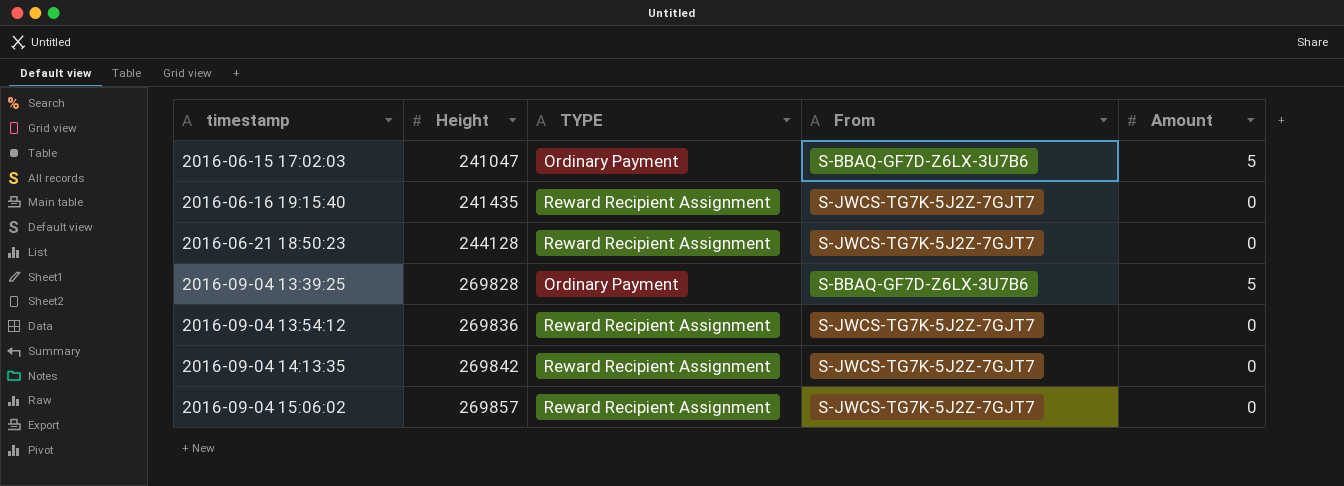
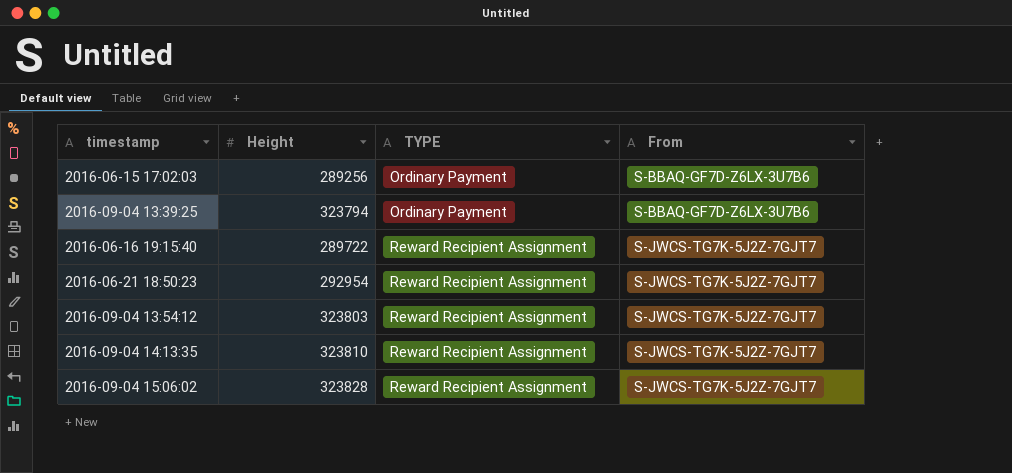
row order: timestamp ascending -> TYPE ascending
column Amount | position: 5 -> none
2016-06-15 17:02:03 | Height: 241047 -> 289256
2016-09-04 13:39:25 | Height: 269828 -> 323794
2016-06-16 19:15:40 | Height: 241435 -> 289722
2016-06-21 18:50:23 | Height: 244128 -> 292954
2016-09-04 13:54:12 | Height: 269836 -> 323803
2016-09-04 14:13:35 | Height: 269842 -> 323810
2016-09-04 15:06:02 | Height: 269857 -> 323828

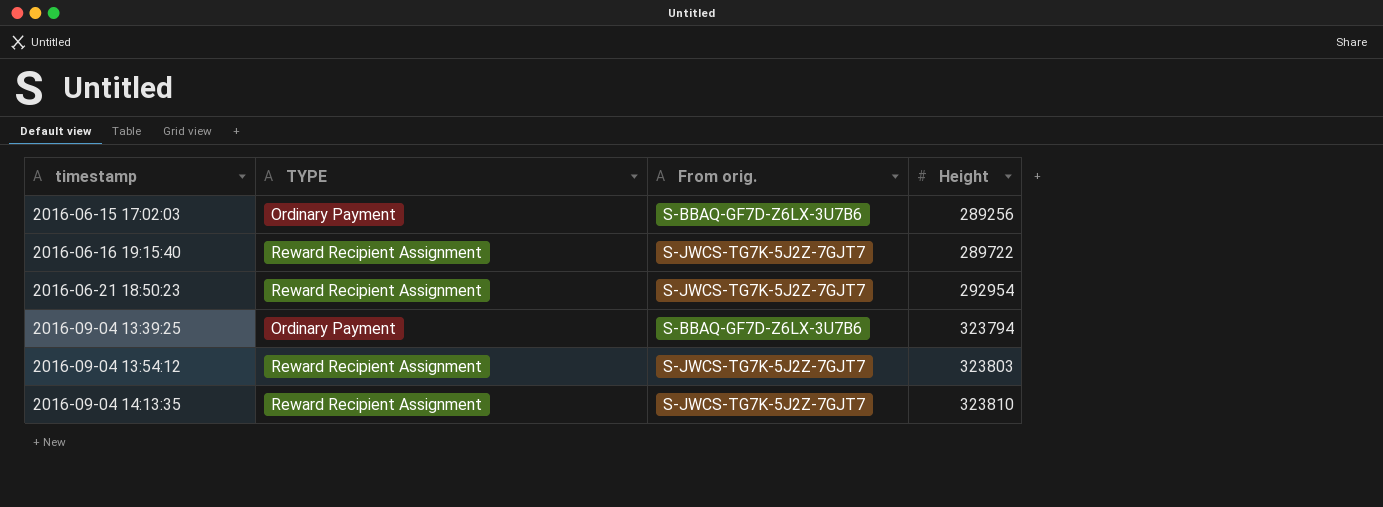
row order: TYPE ascending -> timestamp ascending
column name: From -> From orig.
column Height | position: 2 -> 4
row 2016-09-04 15:06:02: 323828 | Reward Recipient Assignment | S-JWCS-TG7K-5J2Z-7GJT7 -> none

